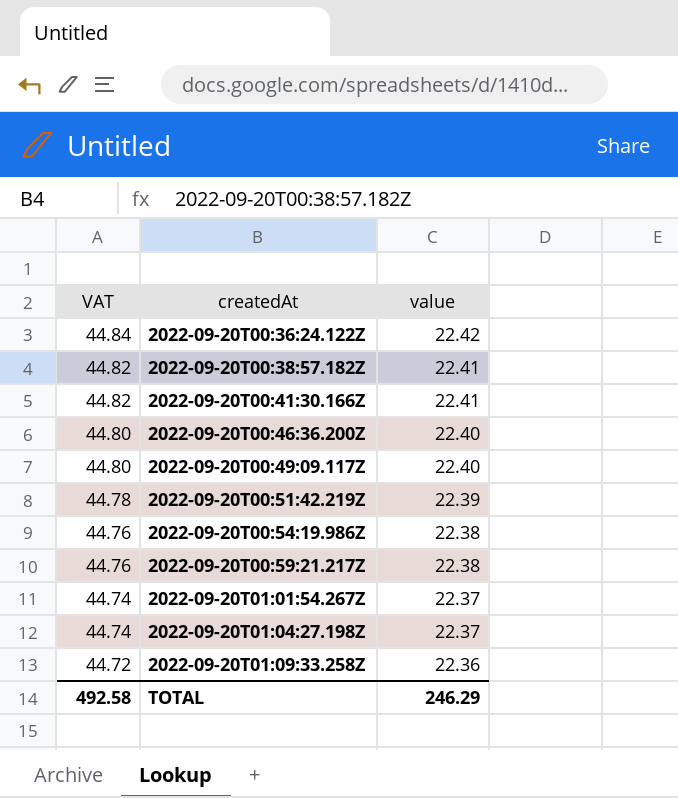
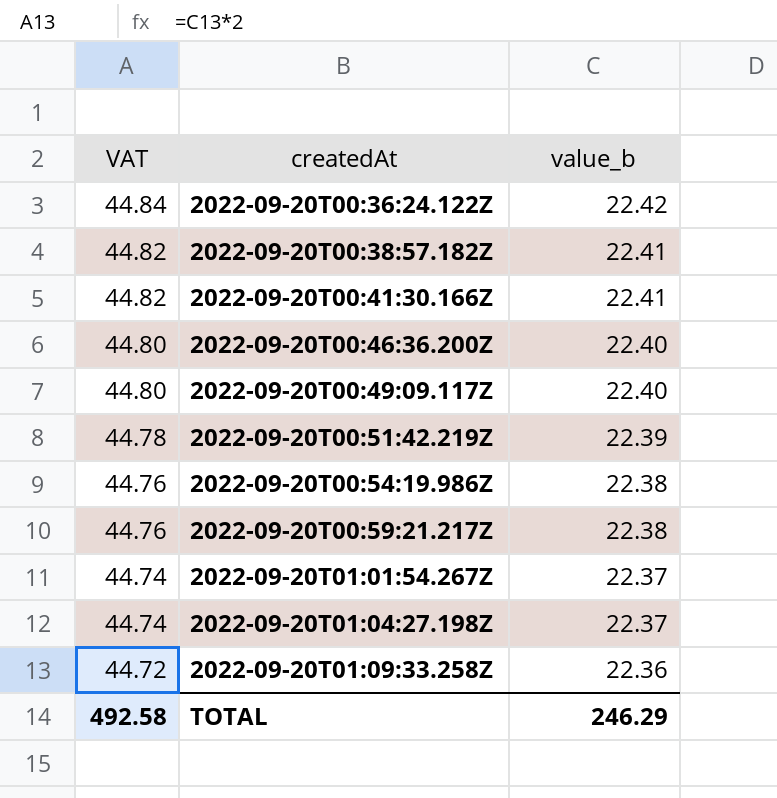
column name: value -> value_b

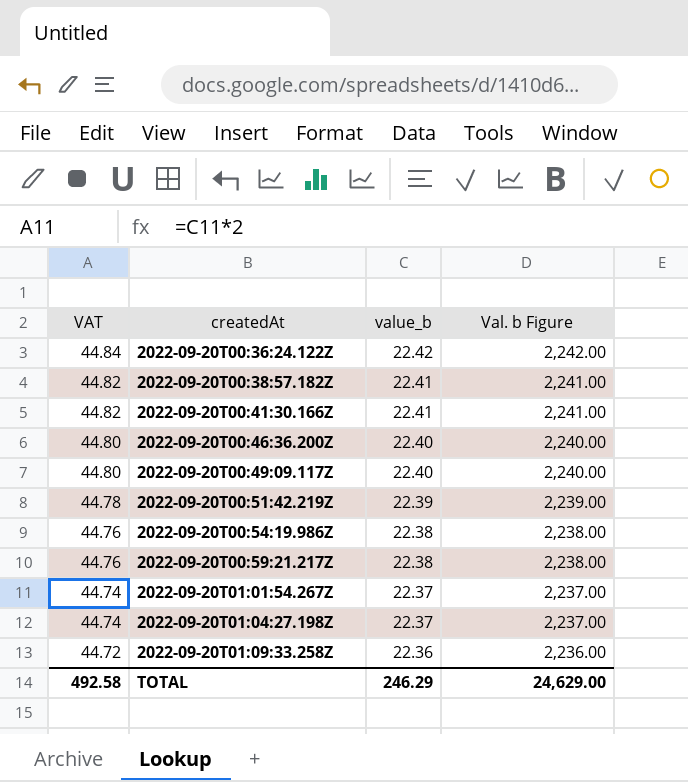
column Val. b Figure | formula: none -> [value_b] * 100

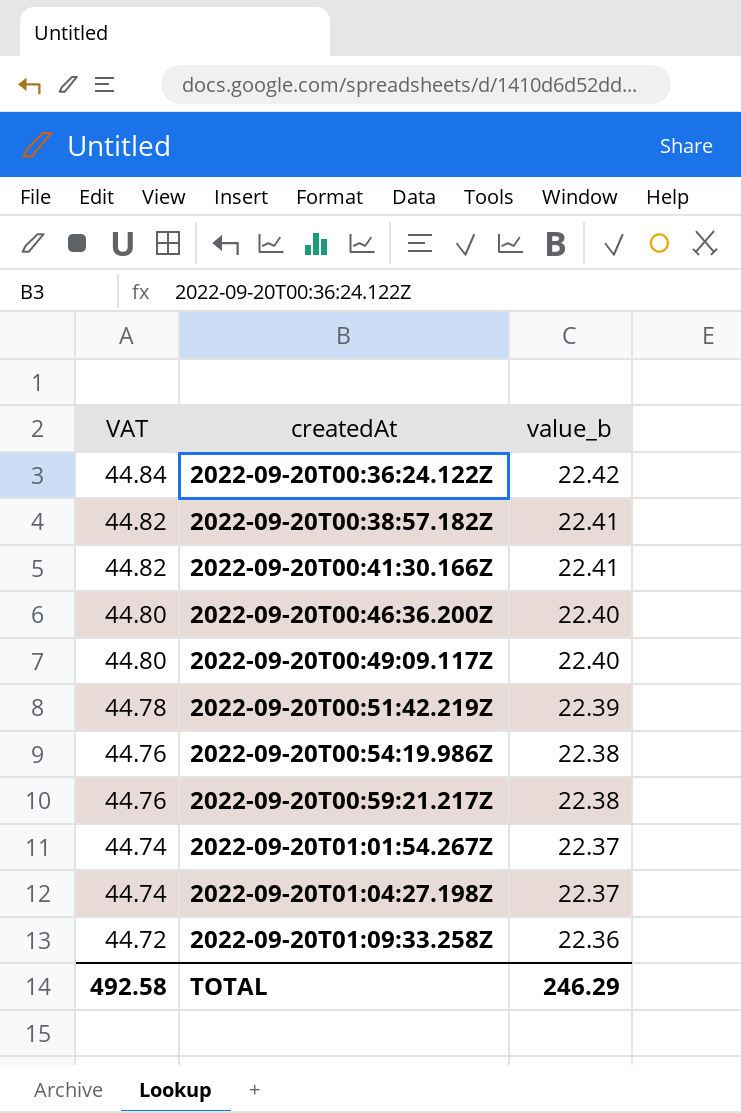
column Val. b Figure | formula: [value_b] * 100 -> none

